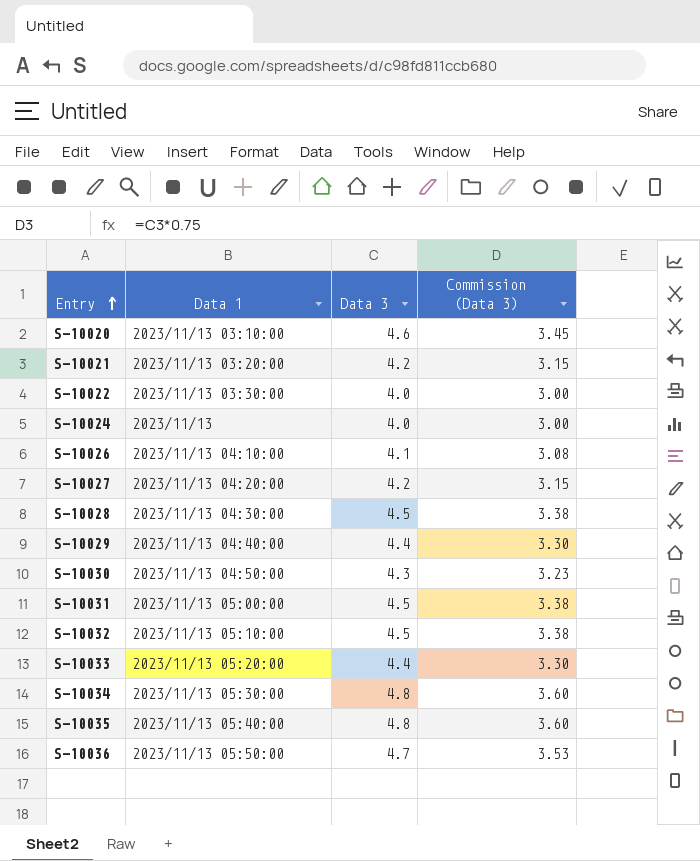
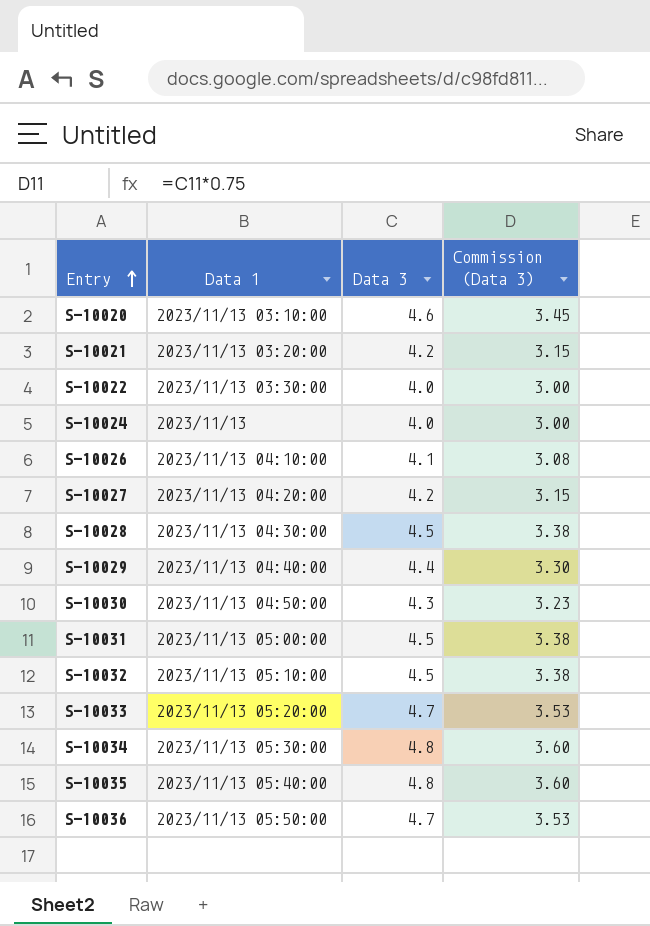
S-10033 | Data 3: 4.4 -> 4.7
S-10033 | Commission (Data 3): 3.30 -> 3.53

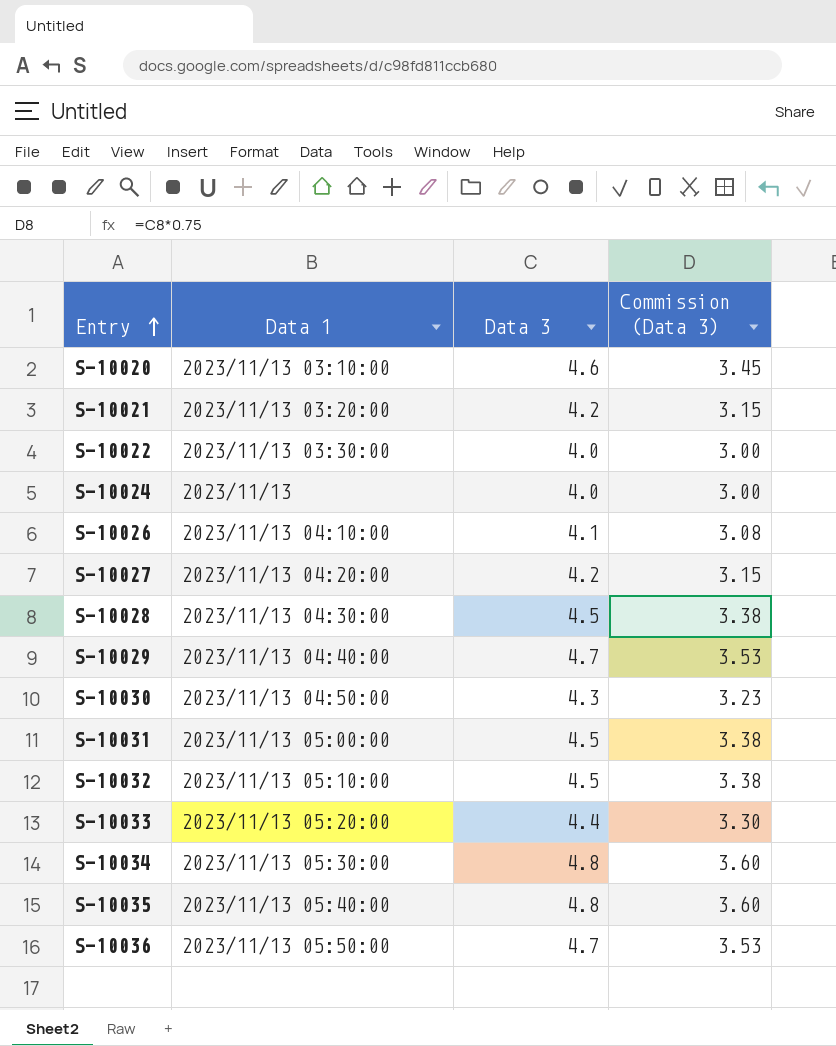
S-10029 | Data 3: 4.4 -> 4.7
S-10029 | Commission (Data 3): 3.30 -> 3.53
S-10033 | Data 3: 4.7 -> 4.4
S-10033 | Commission (Data 3): 3.53 -> 3.30

